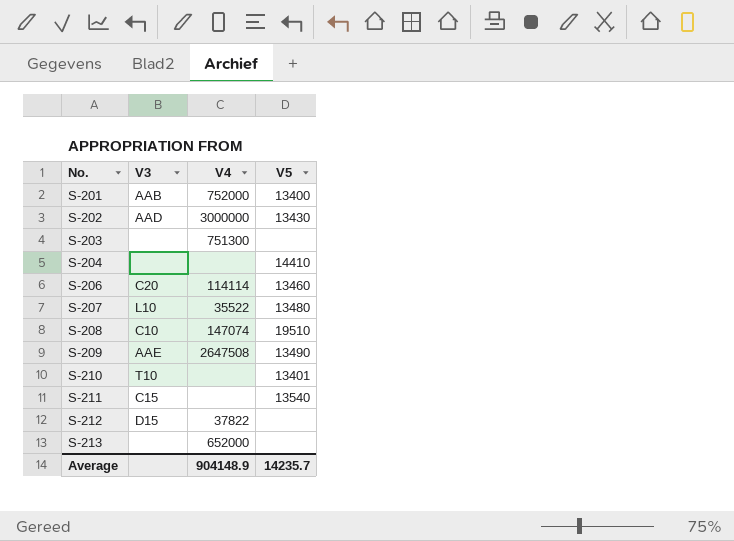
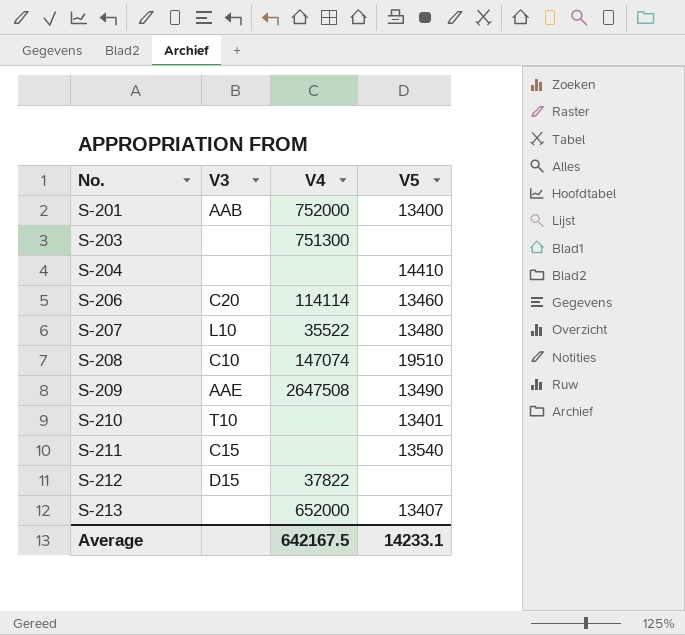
row S-202: AAD | 3000000 | 13430 -> none
S-213 | V5: none -> 13407
Average | V4: 904148.9 -> 642167.5
Average | V5: 14235.7 -> 14233.1

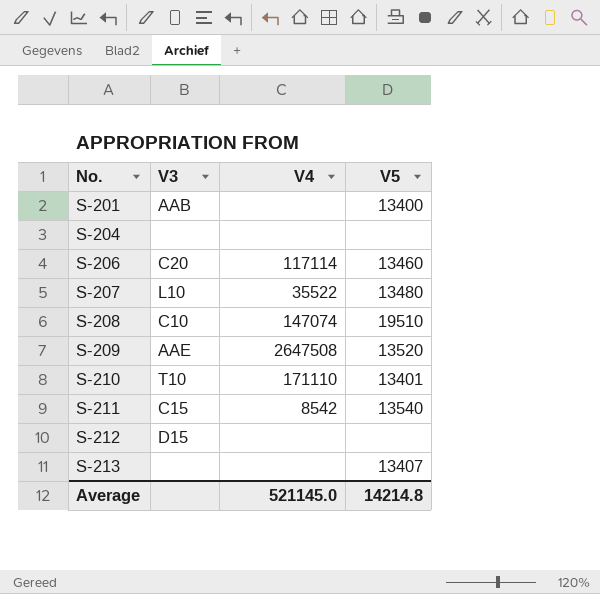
row S-203: none | 751300 | none -> none
S-201 | V4: 752000 -> none
S-204 | V5: 14410 -> none
S-206 | V4: 114114 -> 117114
S-209 | V5: 13490 -> 13520
S-210 | V4: none -> 171110
S-211 | V4: none -> 8542
S-212 | V4: 37822 -> none
S-213 | V4: 652000 -> none
Average | V4: 642167.5 -> 521145.0
Average | V5: 14233.1 -> 14214.8

